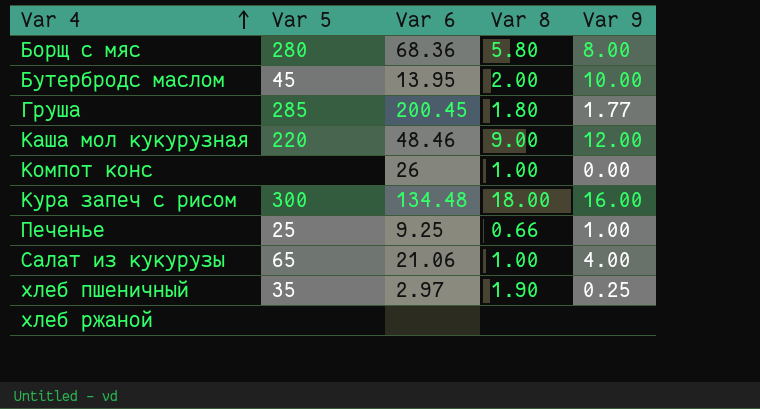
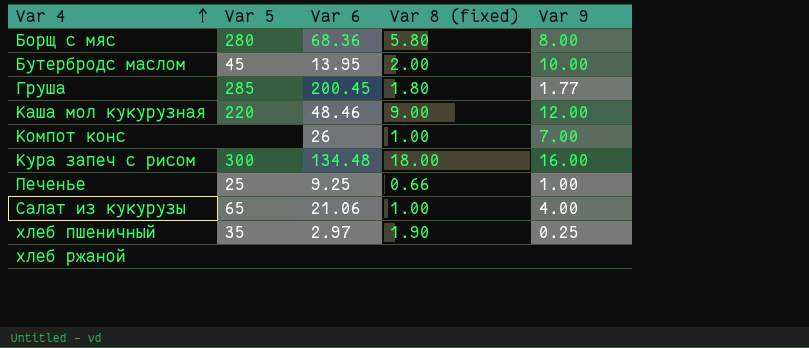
column name: Var 8 -> Var 8 (fixed)
Компот конс | Var 9: 0.00 -> 7.00

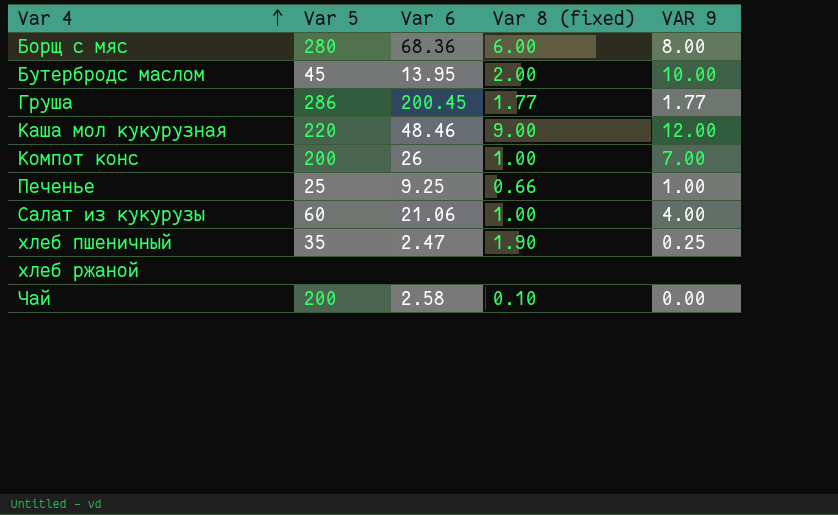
column name: Var 9 -> VAR 9
row Кура запеч с рисом: 300 | 134.48 | 18.00 | 16.00 -> none
Борщ с мяс | Var 8 (fixed): 5.80 -> 6.00
Груша | Var 5: 285 -> 286
Груша | Var 8 (fixed): 1.80 -> 1.77
Компот конс | Var 5: none -> 200
Салат из кукурузы | Var 5: 65 -> 60
хлеб пшеничный | Var 6: 2.97 -> 2.47
row Чай: none -> 200 | 2.58 | 0.10 | 0.00

